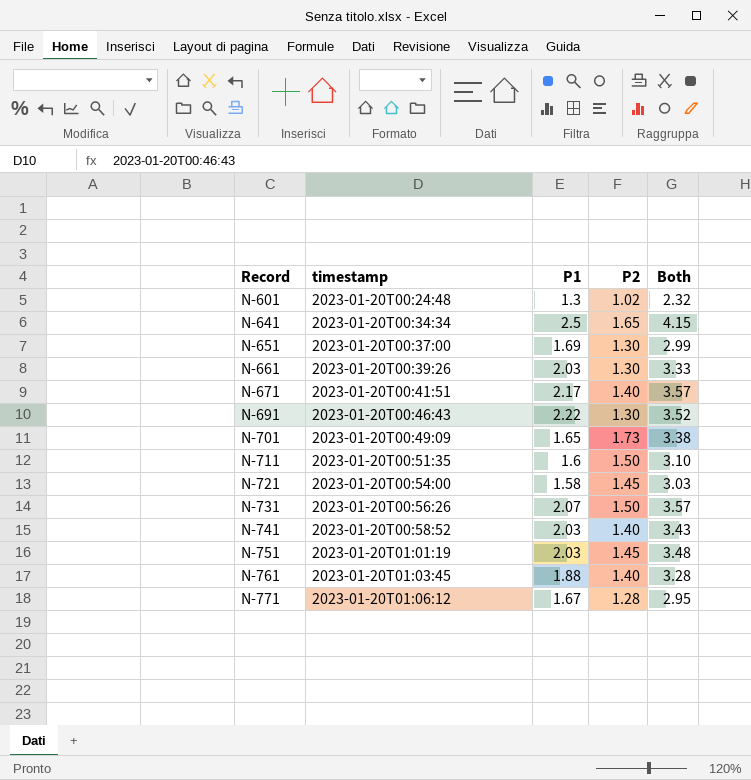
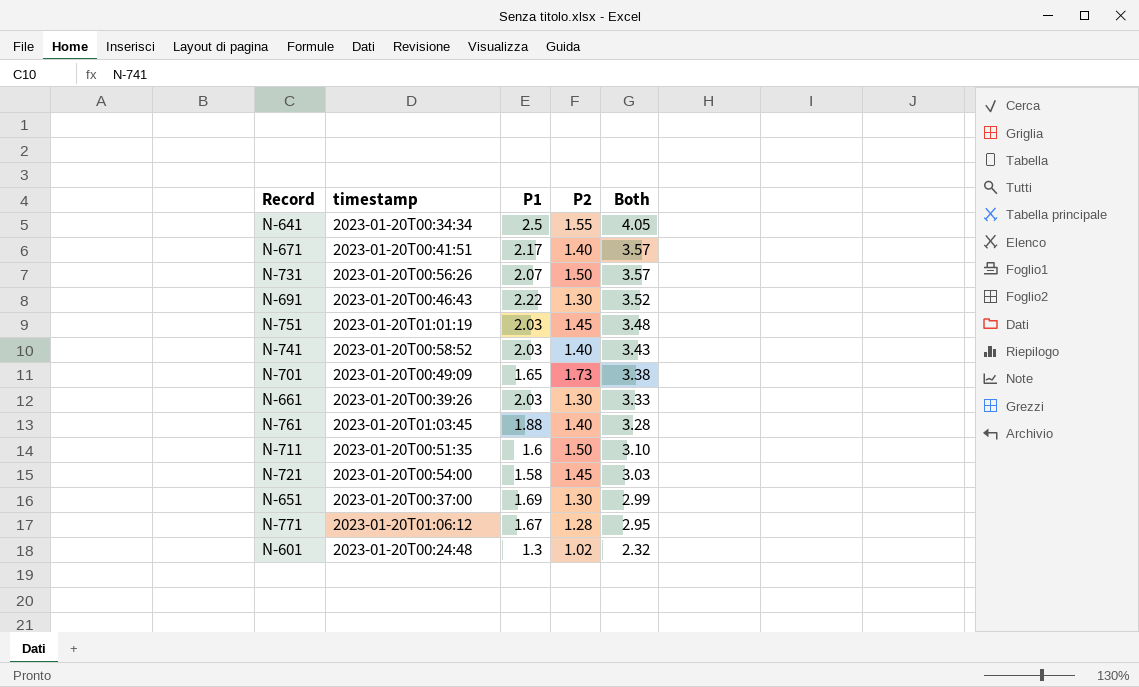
row order: Record ascending -> Both descending
N-641 | P2: 1.65 -> 1.55
N-641 | Both: 4.15 -> 4.05

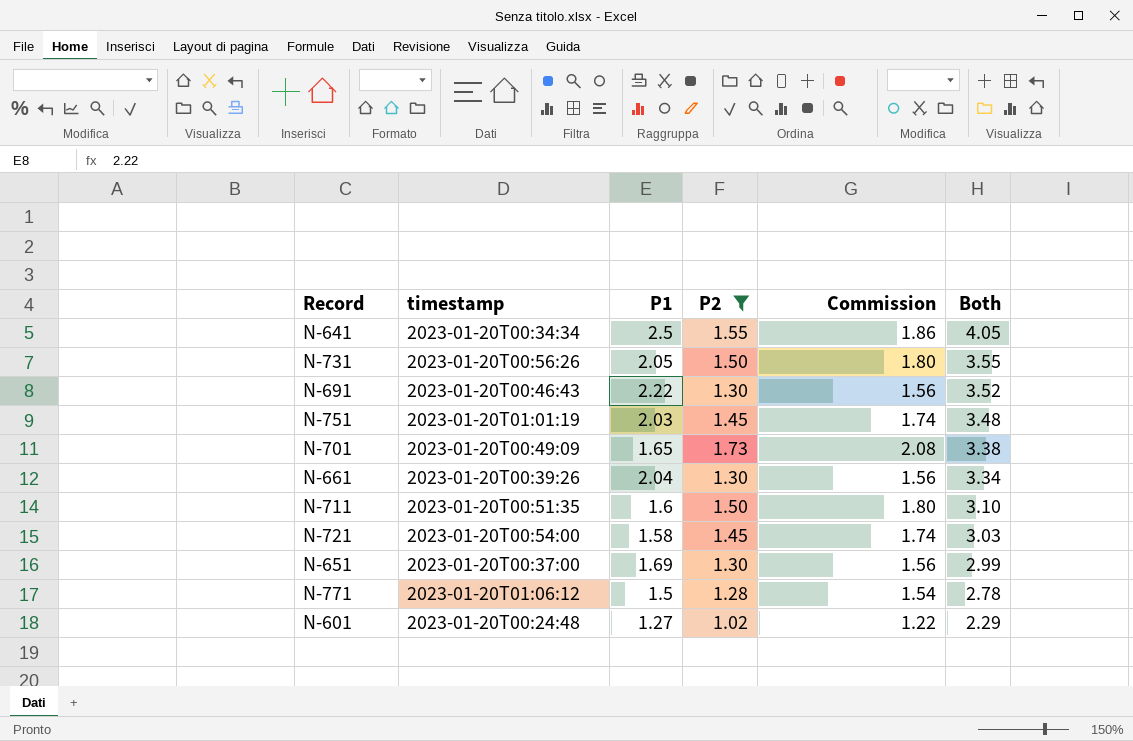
filter: none -> P2 != 1.40
column Commission | formula: none -> [P2] * 1.2
N-731 | P1: 2.07 -> 2.05
N-731 | Both: 3.57 -> 3.55
N-661 | P1: 2.03 -> 2.04
N-661 | Both: 3.33 -> 3.34
N-771 | P1: 1.67 -> 1.5
N-771 | Both: 2.95 -> 2.78
N-601 | P1: 1.3 -> 1.27
N-601 | Both: 2.32 -> 2.29

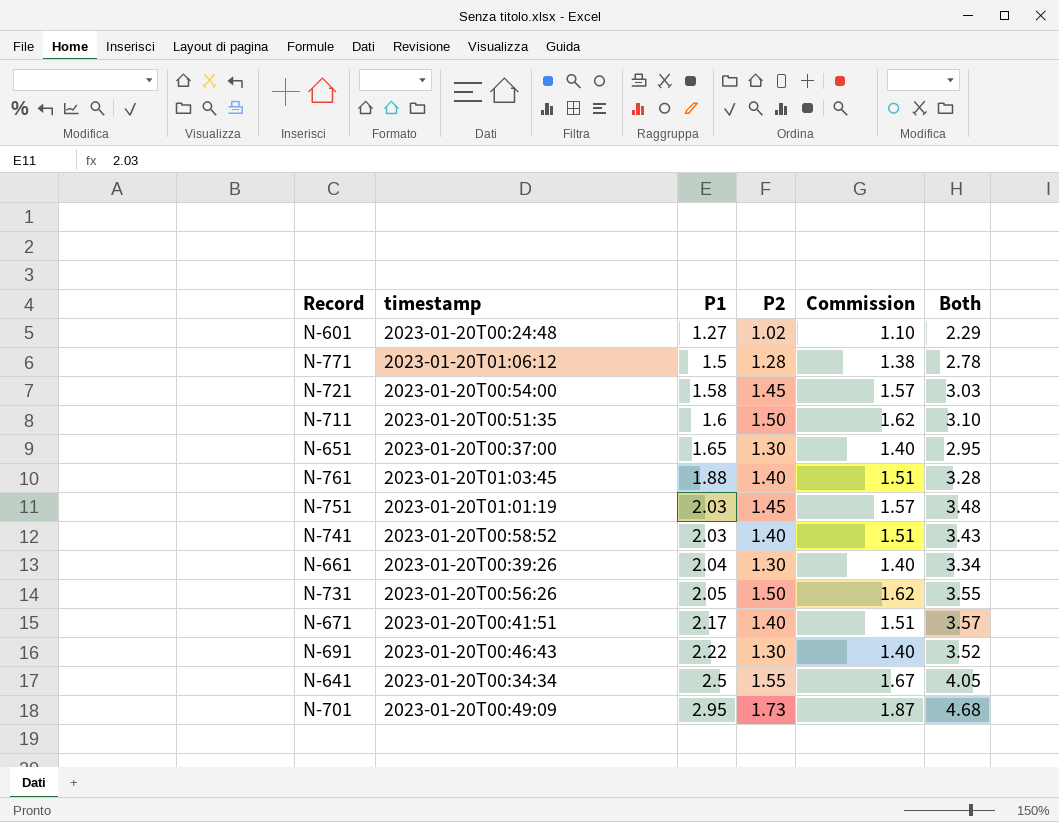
filter: P2 != 1.40 -> none
row order: Both descending -> P1 ascending
column Commission | formula: [P2] * 1.2 -> [P2] * 1.08
N-651 | P1: 1.69 -> 1.65
N-651 | Both: 2.99 -> 2.95
N-701 | P1: 1.65 -> 2.95
N-701 | Both: 3.38 -> 4.68

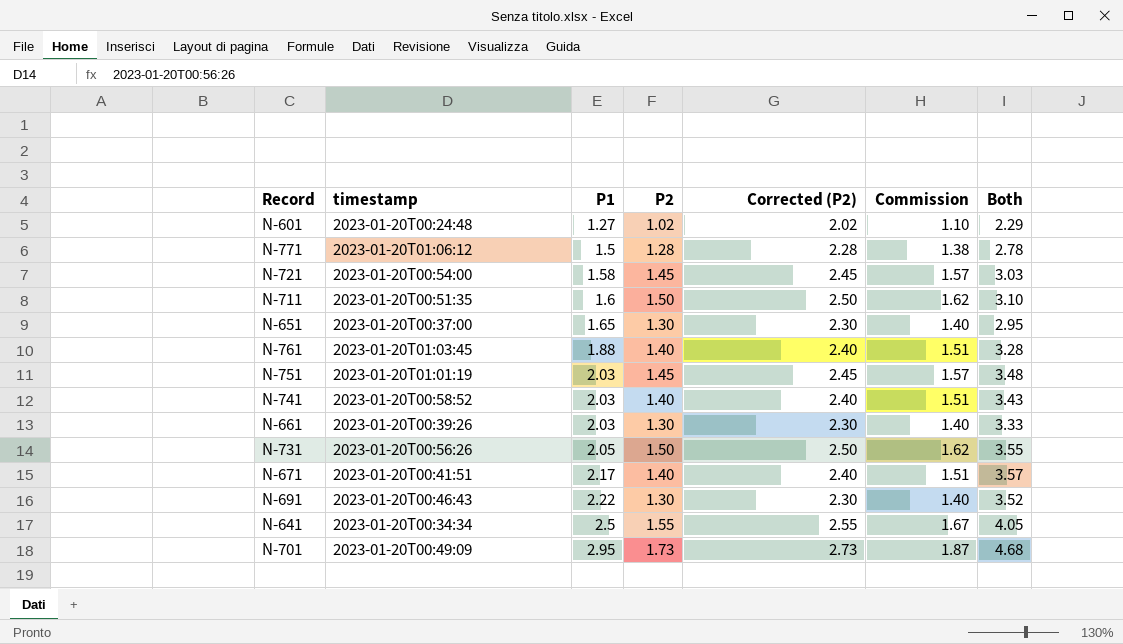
column Corrected (P2) | formula: none -> [P2] + 1
N-661 | P1: 2.04 -> 2.03
N-661 | Both: 3.34 -> 3.33

